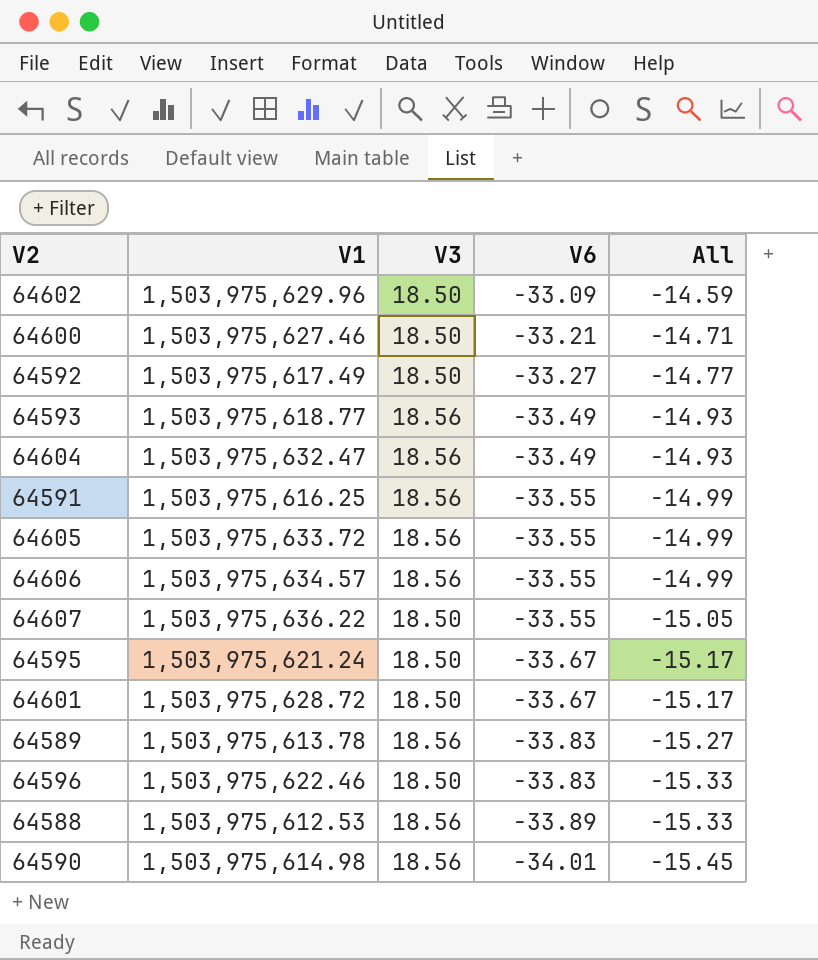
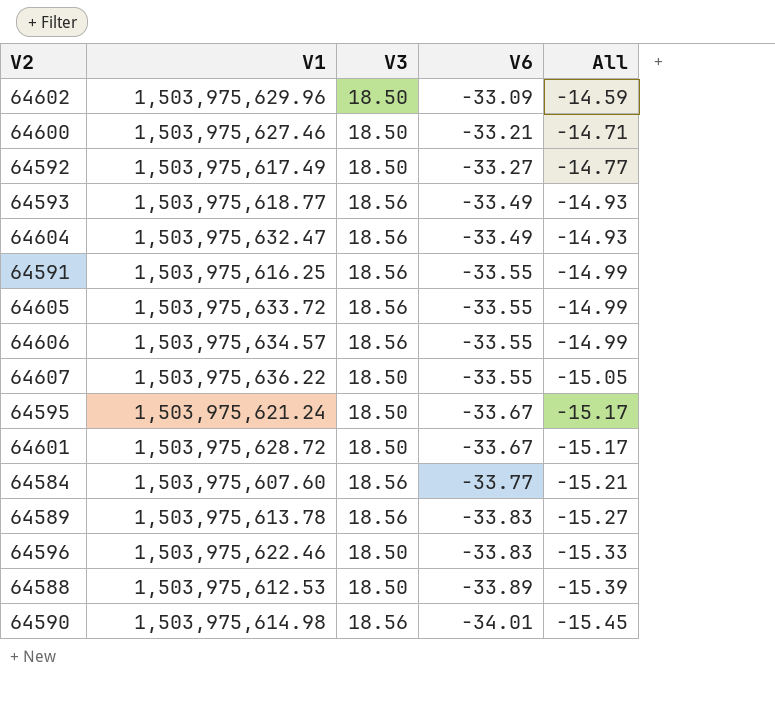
row 64584: none -> 1,503,975,607.60 | 18.56 | -33.77 | -15.21
64588 | V3: 18.56 -> 18.50
64588 | All: -15.33 -> -15.39

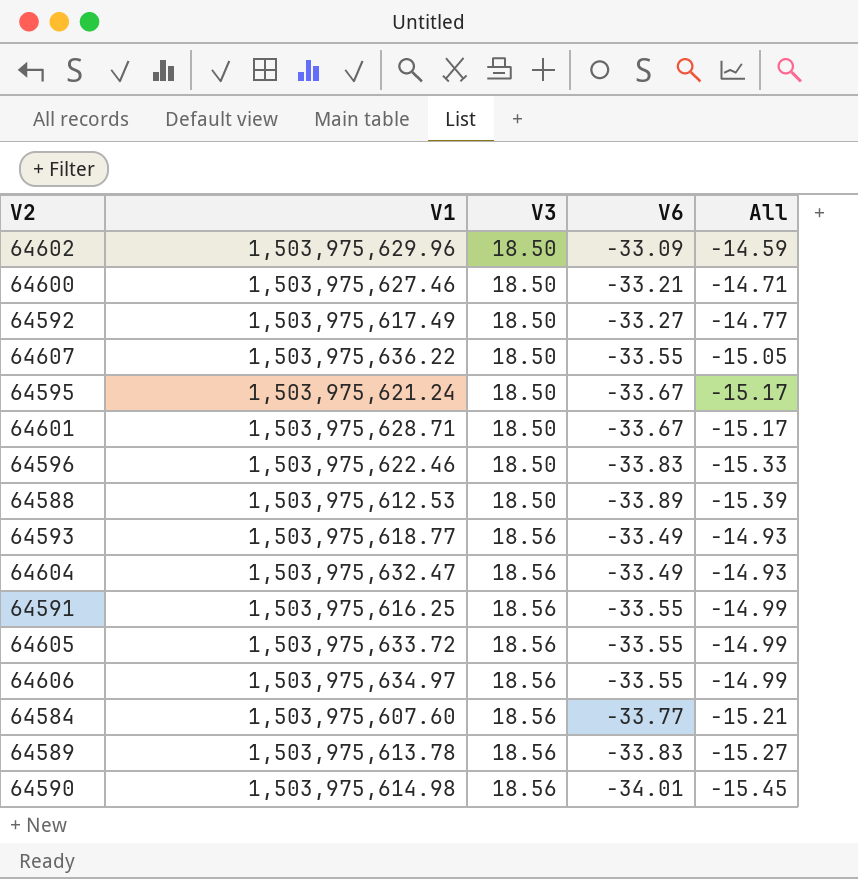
row order: V6 descending -> V3 ascending
64601 | V1: 1,503,975,628.72 -> 1,503,975,628.71
64606 | V1: 1,503,975,634.57 -> 1,503,975,634.97

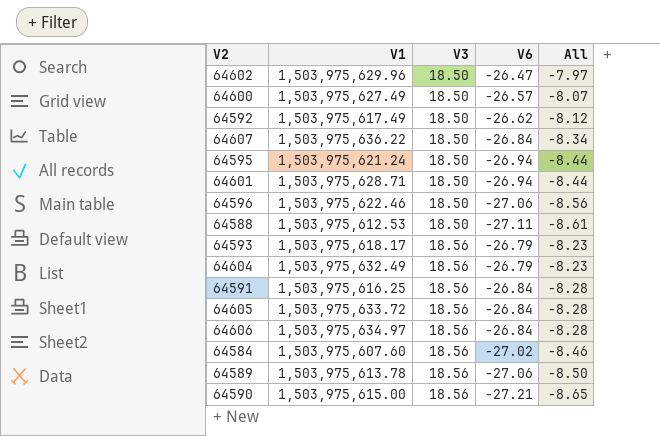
64602 | V6: -33.09 -> -26.47
64602 | All: -14.59 -> -7.97
64600 | V1: 1,503,975,627.46 -> 1,503,975,627.49
64600 | V6: -33.21 -> -26.57
64600 | All: -14.71 -> -8.07
64592 | V6: -33.27 -> -26.62
64592 | All: -14.77 -> -8.12
64607 | V6: -33.55 -> -26.84
64607 | All: -15.05 -> -8.34
64595 | V6: -33.67 -> -26.94
64595 | All: -15.17 -> -8.44
64601 | V6: -33.67 -> -26.94
64601 | All: -15.17 -> -8.44
64596 | V6: -33.83 -> -27.06
64596 | All: -15.33 -> -8.56
64588 | V6: -33.89 -> -27.11
64588 | All: -15.39 -> -8.61
64593 | V1: 1,503,975,618.77 -> 1,503,975,618.17
64593 | V6: -33.49 -> -26.79
64593 | All: -14.93 -> -8.23
64604 | V1: 1,503,975,632.47 -> 1,503,975,632.49
64604 | V6: -33.49 -> -26.79
64604 | All: -14.93 -> -8.23
64591 | V6: -33.55 -> -26.84
64591 | All: -14.99 -> -8.28
64605 | V6: -33.55 -> -26.84
64605 | All: -14.99 -> -8.28
64606 | V6: -33.55 -> -26.84
64606 | All: -14.99 -> -8.28
64584 | V6: -33.77 -> -27.02
64584 | All: -15.21 -> -8.46
64589 | V6: -33.83 -> -27.06
64589 | All: -15.27 -> -8.50
64590 | V1: 1,503,975,614.98 -> 1,503,975,615.00
64590 | V6: -34.01 -> -27.21
64590 | All: -15.45 -> -8.65

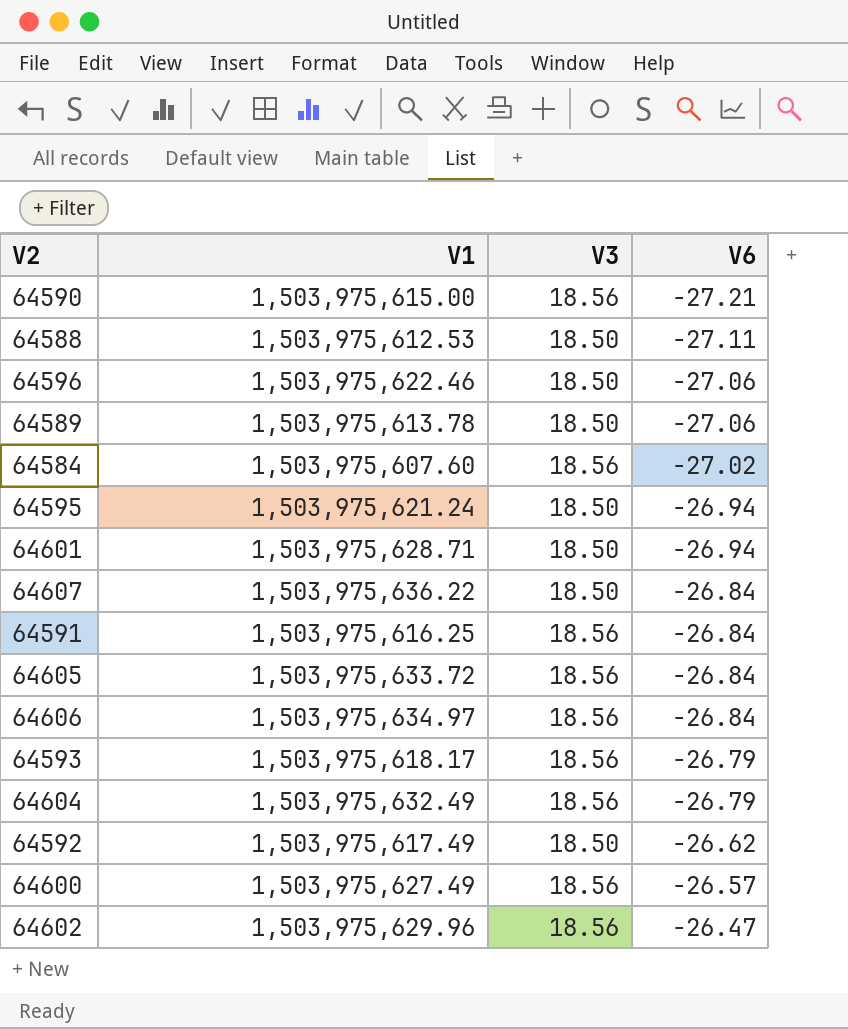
row order: V3 ascending -> V6 ascending
column All | formula: [V3] + [V6] -> none
64589 | V3: 18.56 -> 18.50
64600 | V3: 18.50 -> 18.56
64602 | V3: 18.50 -> 18.56

